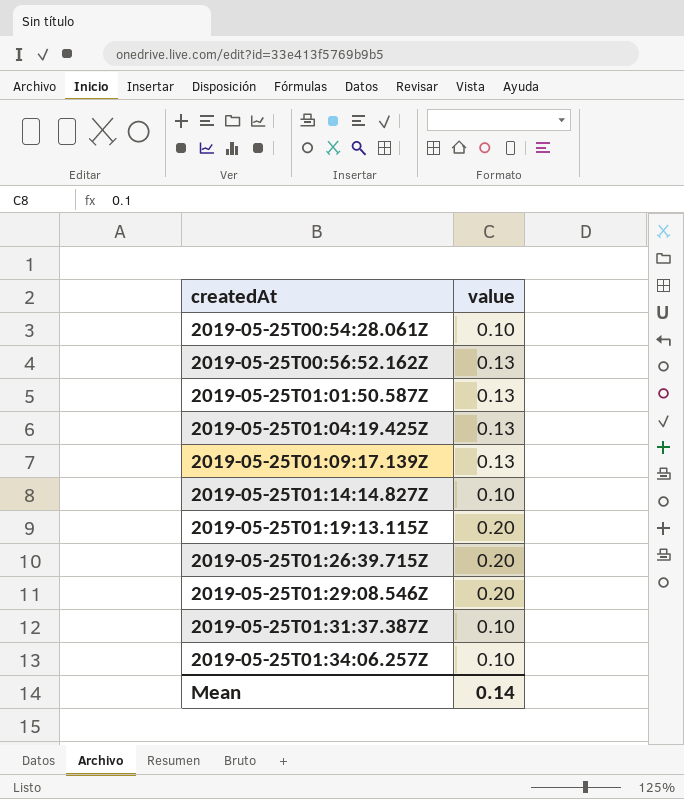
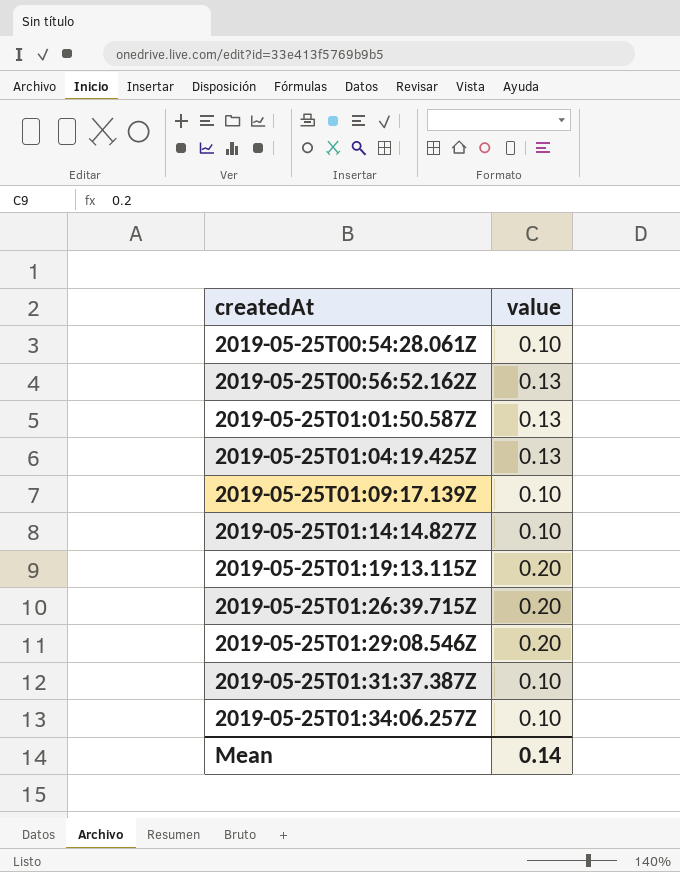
2019-05-25T01:09:17.139Z | value: 0.13 -> 0.10

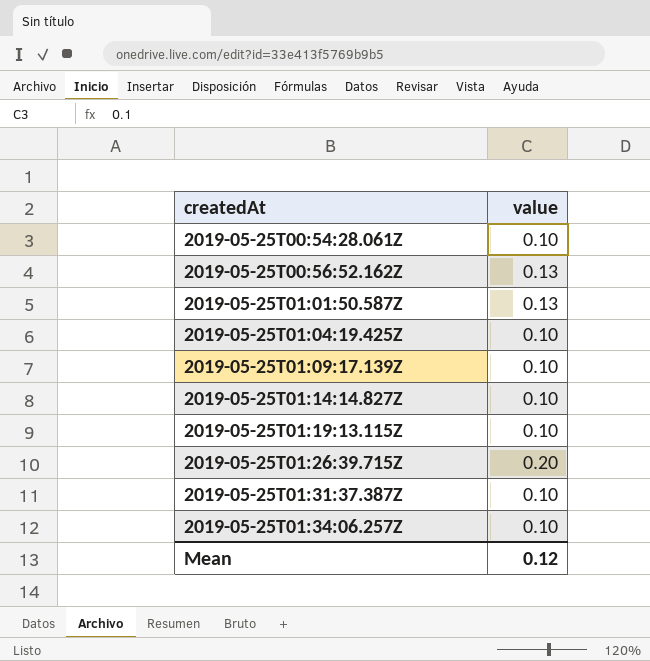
row 2019-05-25T01:29:08.546Z: 0.20 -> none
2019-05-25T01:04:19.425Z | value: 0.13 -> 0.10
2019-05-25T01:19:13.115Z | value: 0.20 -> 0.10
Mean | value: 0.14 -> 0.12

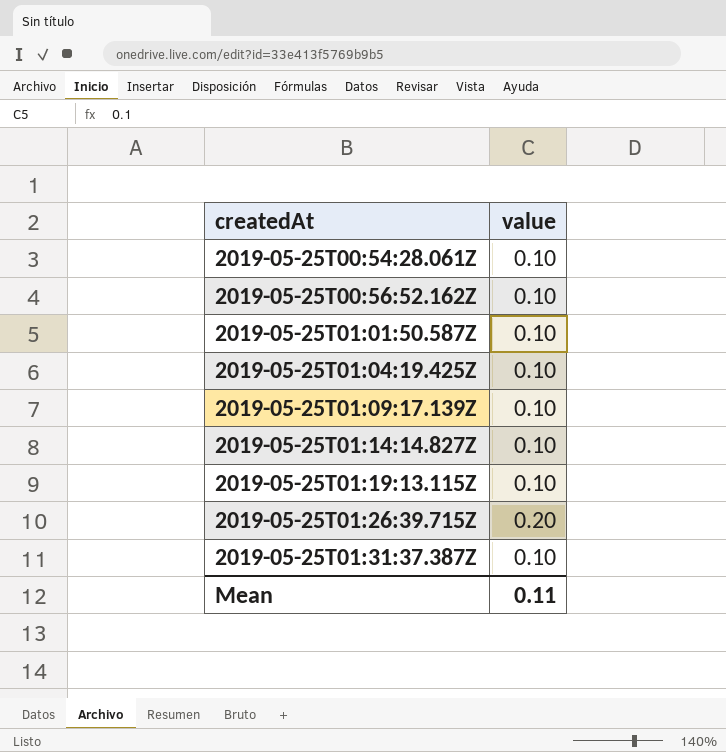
row 2019-05-25T01:34:06.257Z: 0.10 -> none
2019-05-25T00:56:52.162Z | value: 0.13 -> 0.10
2019-05-25T01:01:50.587Z | value: 0.13 -> 0.10
Mean | value: 0.12 -> 0.11

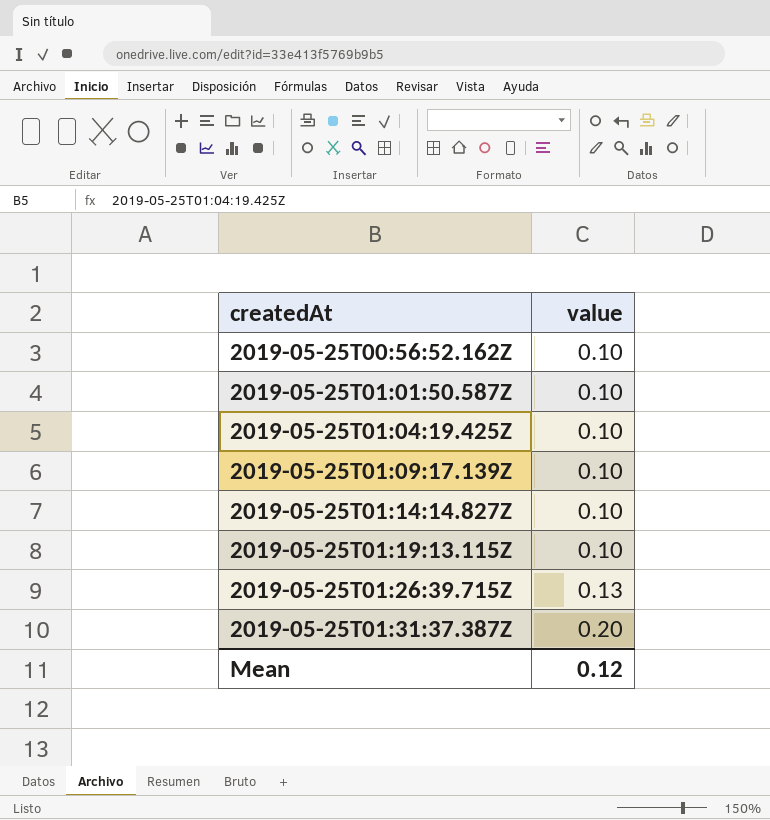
row 2019-05-25T00:54:28.061Z: 0.10 -> none
2019-05-25T01:26:39.715Z | value: 0.20 -> 0.13
2019-05-25T01:31:37.387Z | value: 0.10 -> 0.20
Mean | value: 0.11 -> 0.12

